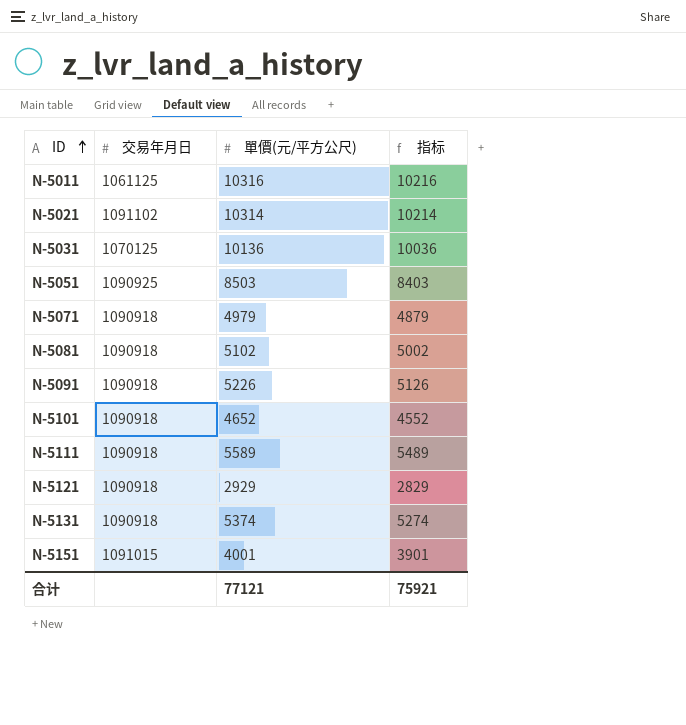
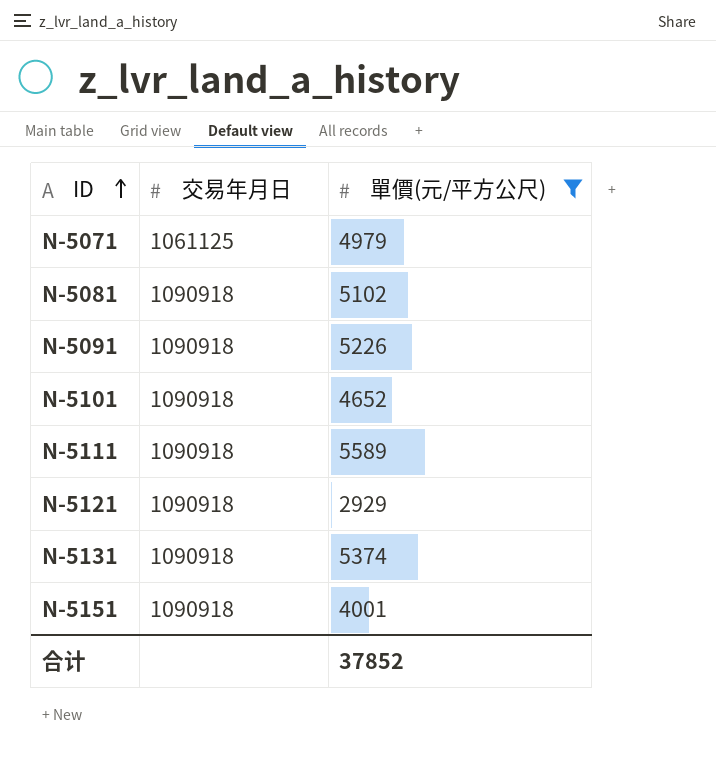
filter: none -> 單價(元/平方公尺) <= 5589
column 指标 | formula: [單價(元/平方公尺)] - 100 -> none
N-5071 | 交易年月日: 1090918 -> 1061125
N-5151 | 交易年月日: 1091015 -> 1090918
合计 | 單價(元/平方公尺): 77121 -> 37852

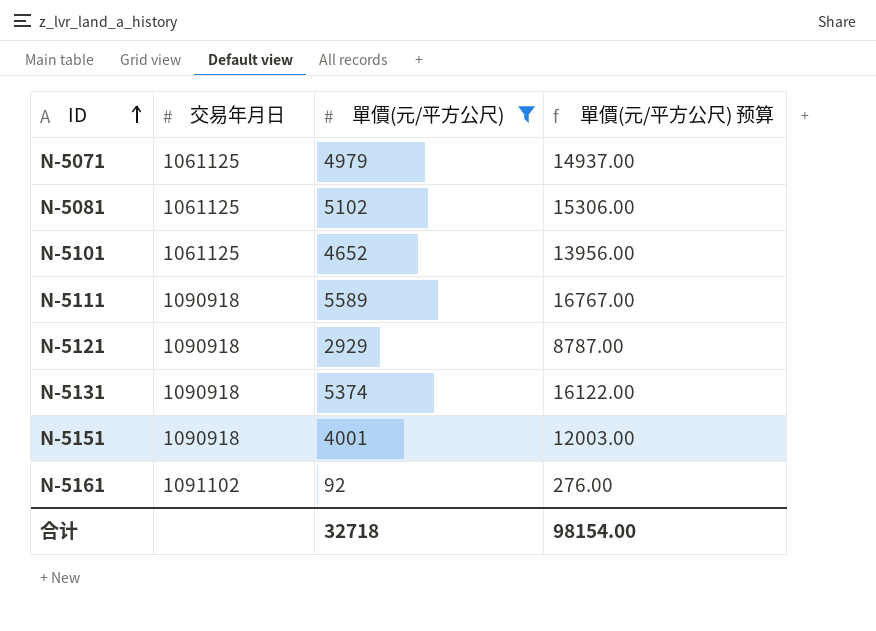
column 單價(元/平方公尺) 预算 | formula: none -> [單價(元/平方公尺)] * 3
row N-5091: 1090918 | 5226 -> none
N-5081 | 交易年月日: 1090918 -> 1061125
N-5101 | 交易年月日: 1090918 -> 1061125
row N-5161: none -> 1091102 | 92 | 276.00
合计 | 單價(元/平方公尺): 37852 -> 32718

